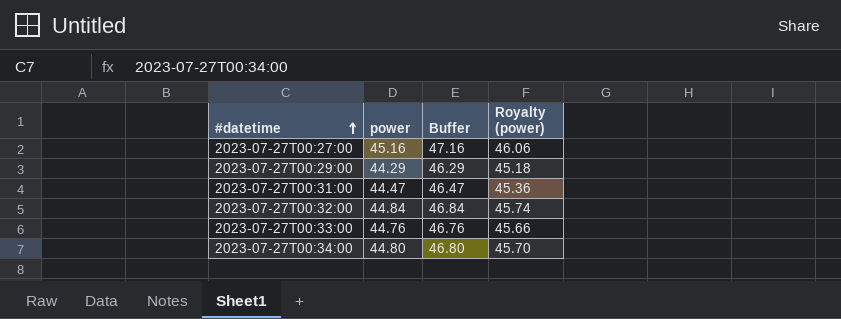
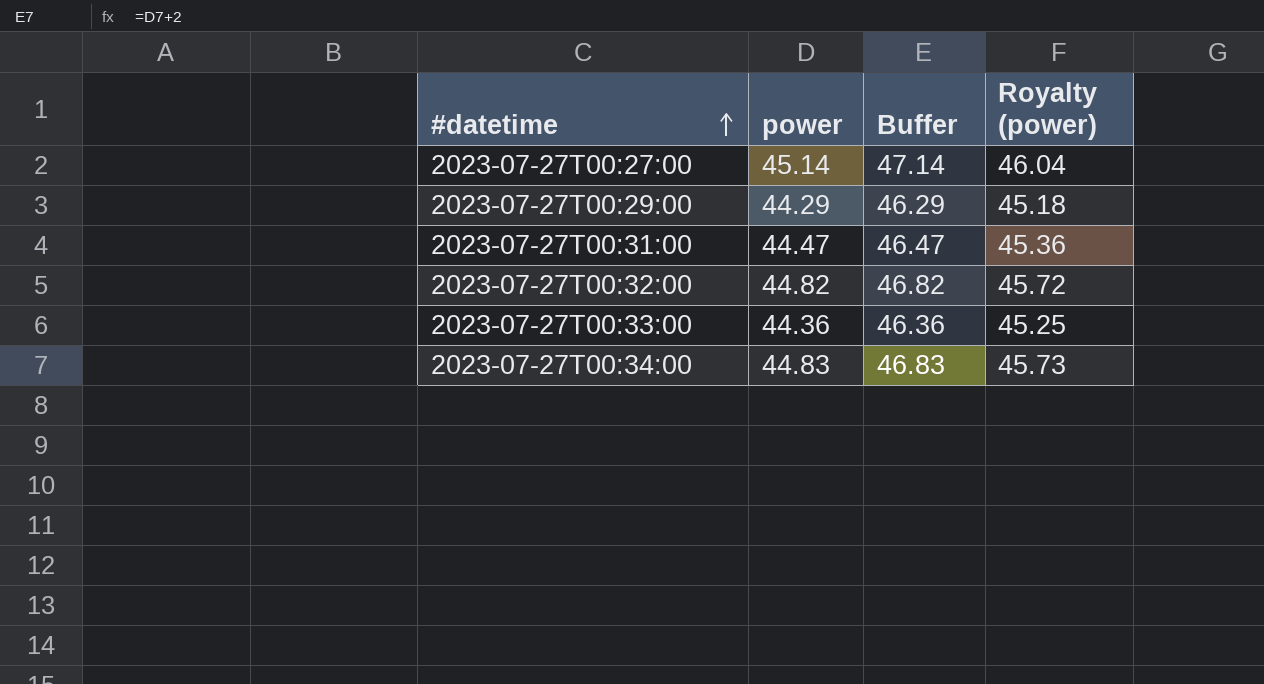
2023-07-27T00:27:00 | power: 45.16 -> 45.14
2023-07-27T00:27:00 | Buffer: 47.16 -> 47.14
2023-07-27T00:27:00 | Royalty (power): 46.06 -> 46.04
2023-07-27T00:32:00 | power: 44.84 -> 44.82
2023-07-27T00:32:00 | Buffer: 46.84 -> 46.82
2023-07-27T00:32:00 | Royalty (power): 45.74 -> 45.72
2023-07-27T00:33:00 | power: 44.76 -> 44.36
2023-07-27T00:33:00 | Buffer: 46.76 -> 46.36
2023-07-27T00:33:00 | Royalty (power): 45.66 -> 45.25
2023-07-27T00:34:00 | power: 44.80 -> 44.83
2023-07-27T00:34:00 | Buffer: 46.80 -> 46.83
2023-07-27T00:34:00 | Royalty (power): 45.70 -> 45.73

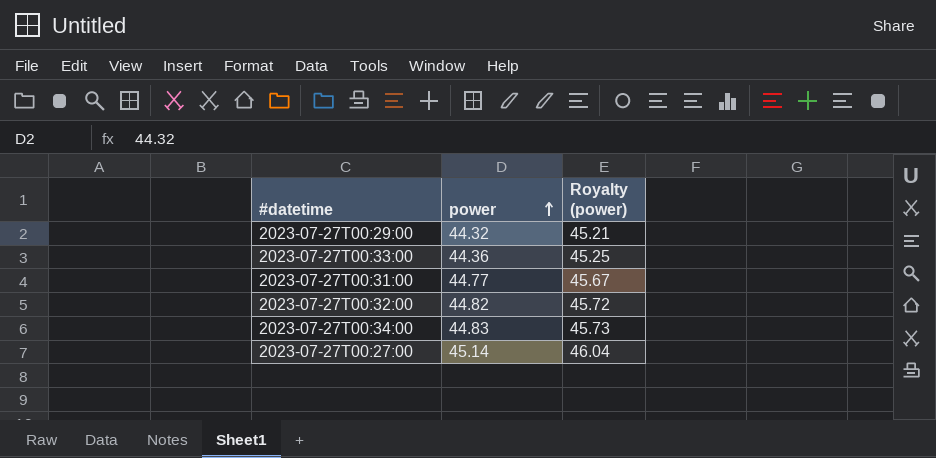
row order: #datetime ascending -> power ascending
column Buffer | formula: [power] + 2 -> none
2023-07-27T00:29:00 | power: 44.29 -> 44.32
2023-07-27T00:29:00 | Royalty (power): 45.18 -> 45.21
2023-07-27T00:31:00 | power: 44.47 -> 44.77
2023-07-27T00:31:00 | Royalty (power): 45.36 -> 45.67

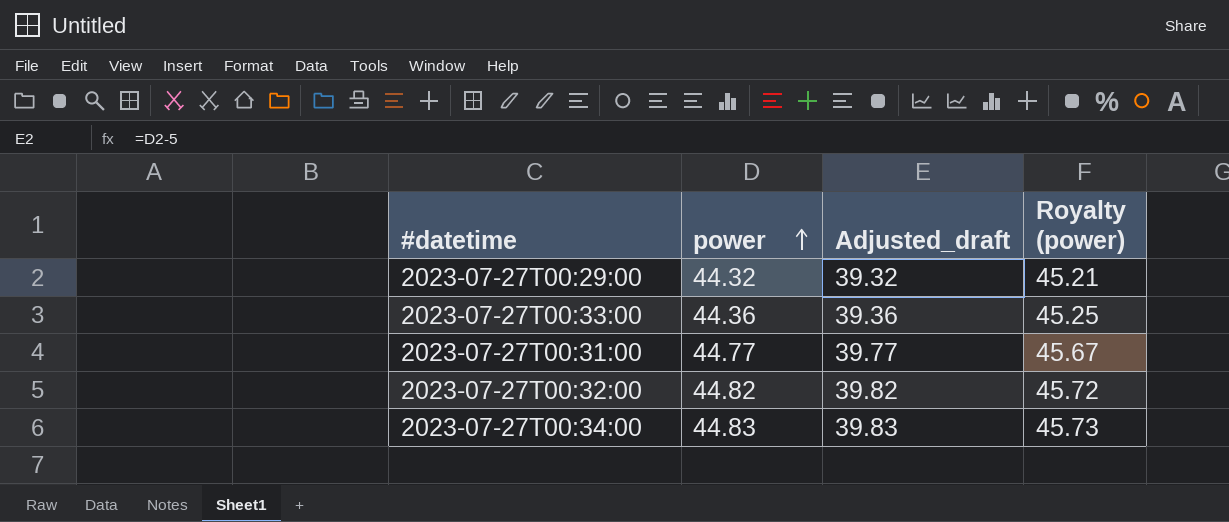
column Adjusted_draft | formula: none -> [power] - 5
row 2023-07-27T00:27:00: 45.14 | 46.04 -> none

